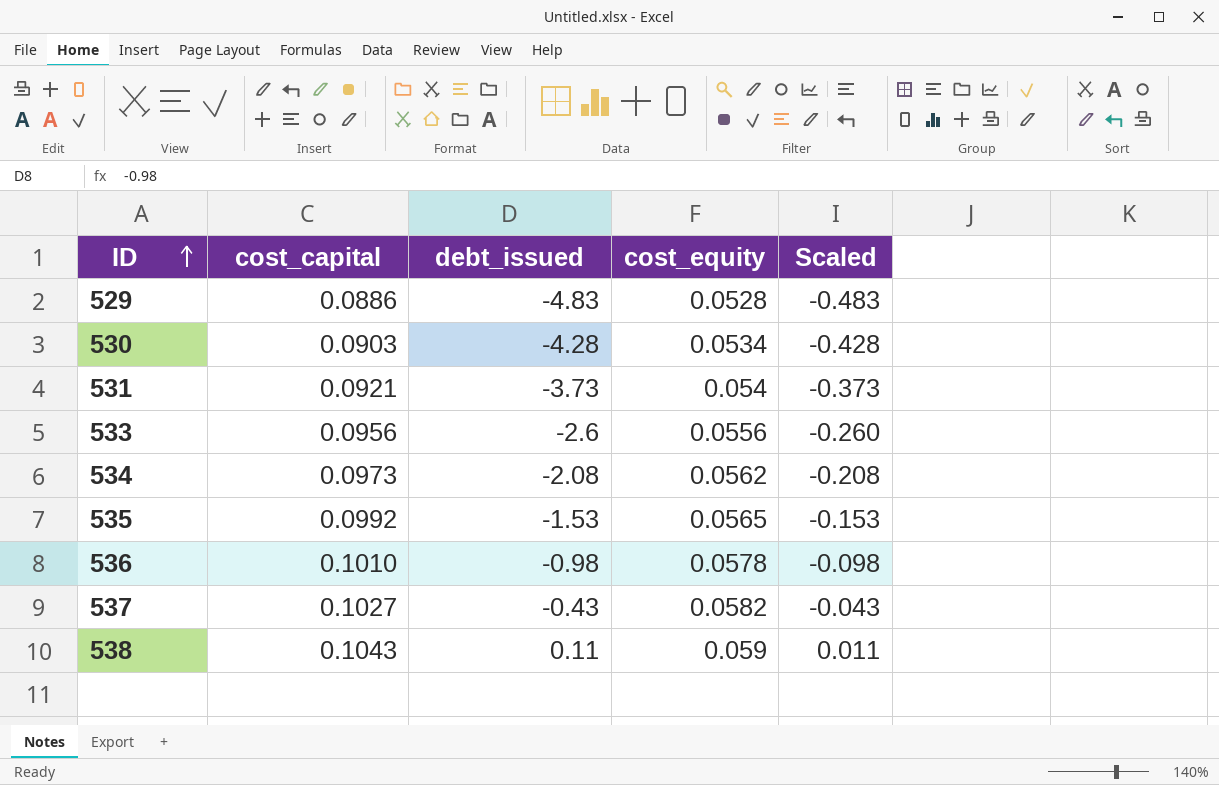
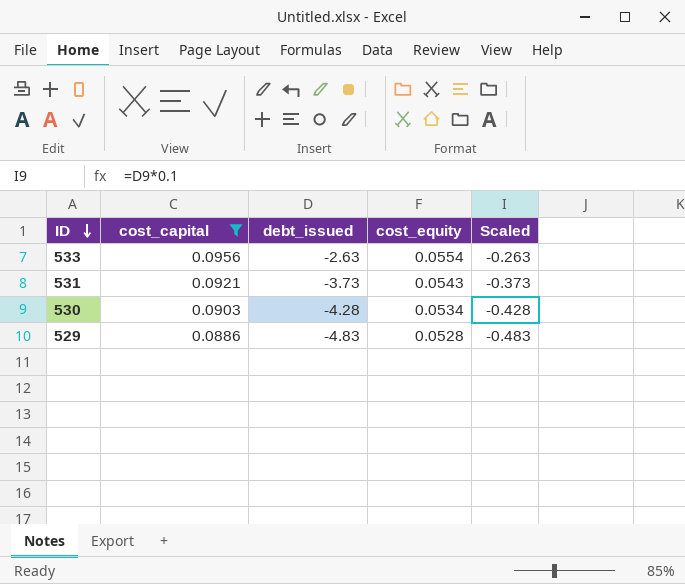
filter: none -> cost_capital <= 0.0956
row order: ID ascending -> ID descending
533 | debt_issued: -2.6 -> -2.63
533 | cost_equity: 0.0556 -> 0.0554
533 | Scaled: -0.260 -> -0.263
531 | cost_equity: 0.054 -> 0.0543

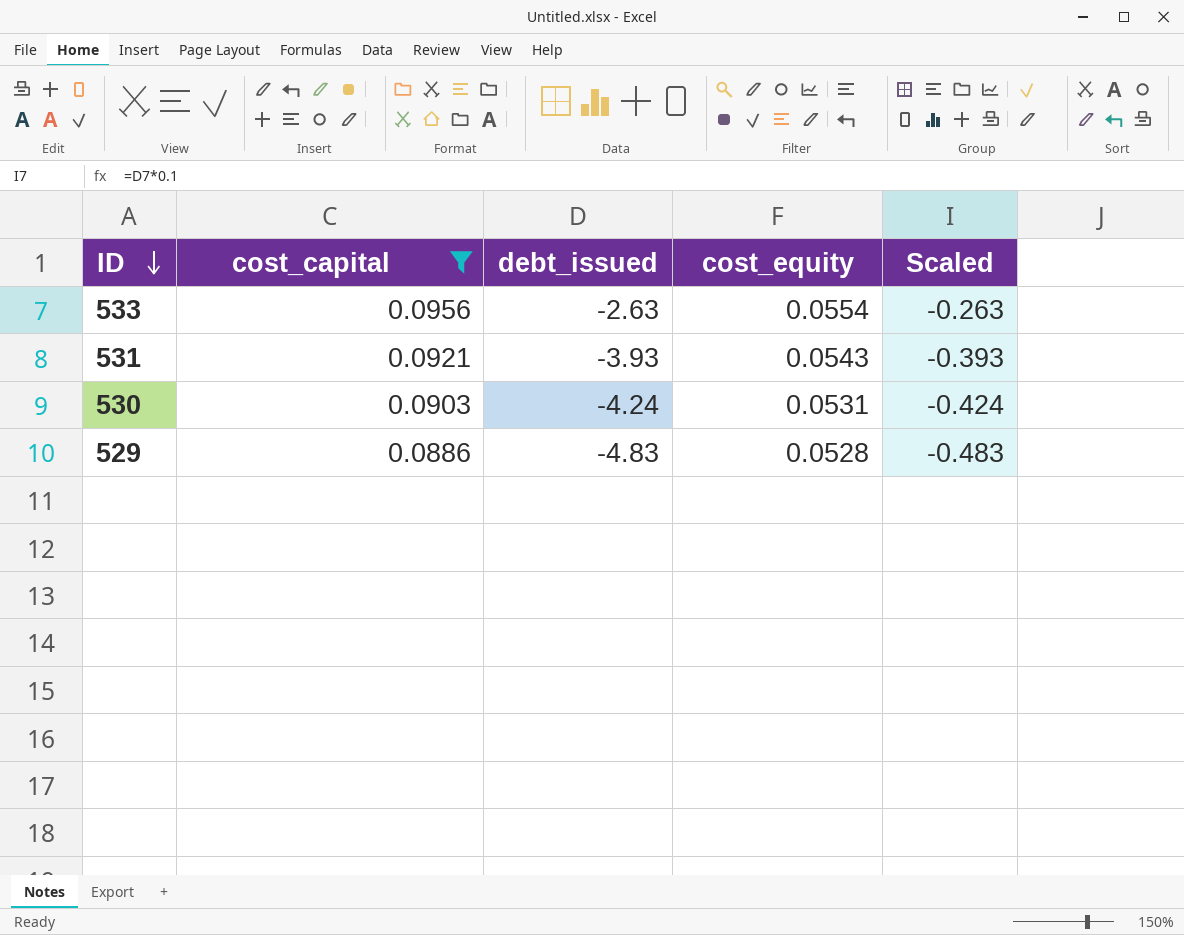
531 | debt_issued: -3.73 -> -3.93
531 | Scaled: -0.373 -> -0.393
530 | debt_issued: -4.28 -> -4.24
530 | cost_equity: 0.0534 -> 0.0531
530 | Scaled: -0.428 -> -0.424

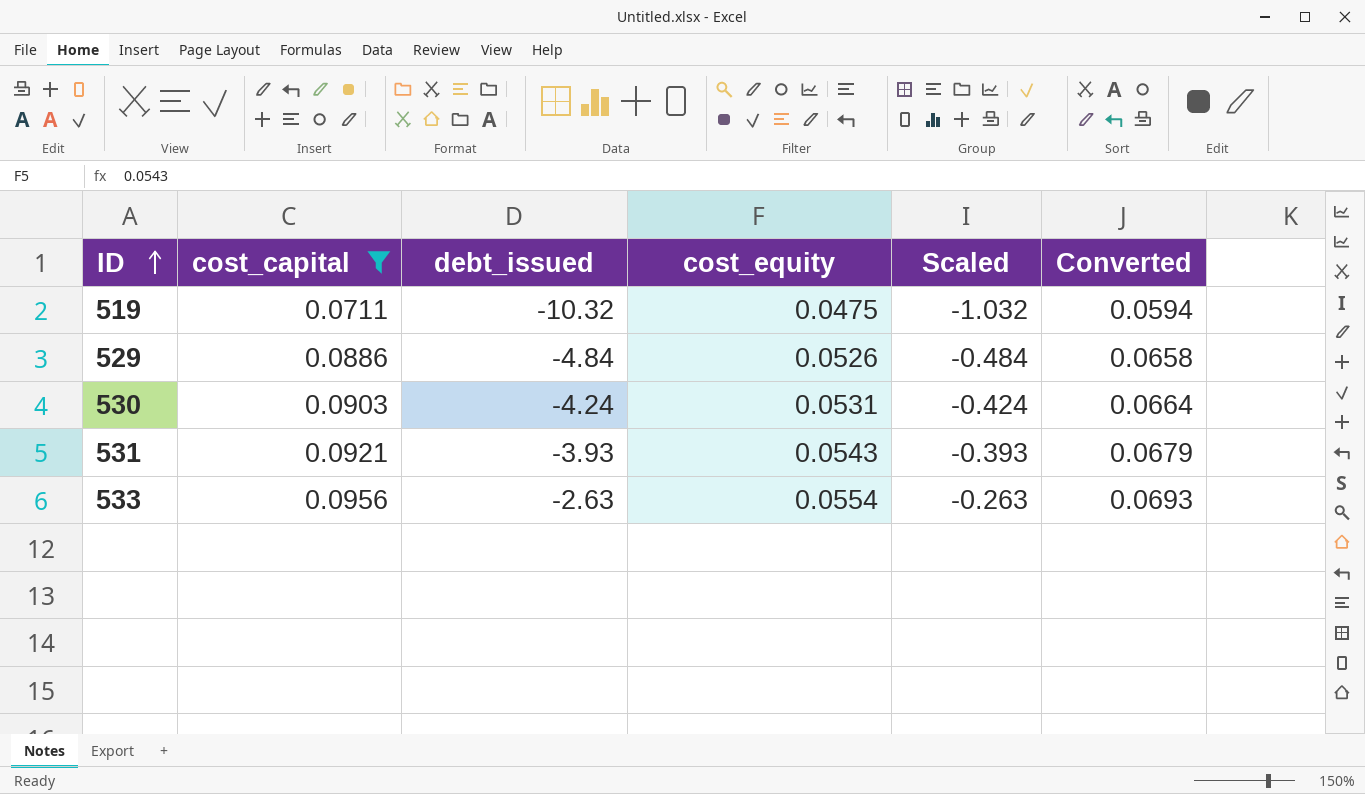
row order: ID descending -> ID ascending
column Converted | formula: none -> [cost_equity] * 1.25
row 519: none -> 0.0711 | -10.32 | 0.0475 | -1.032 | 0.0594
529 | debt_issued: -4.83 -> -4.84
529 | cost_equity: 0.0528 -> 0.0526
529 | Scaled: -0.483 -> -0.484

